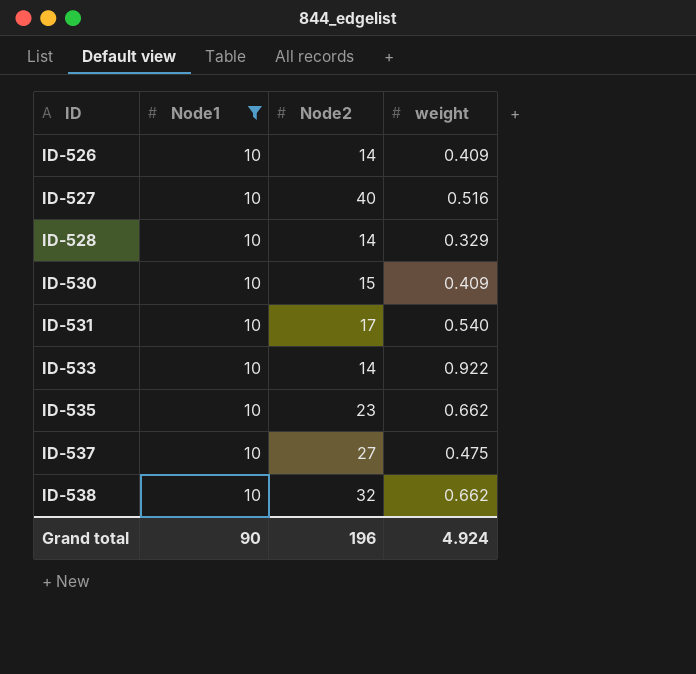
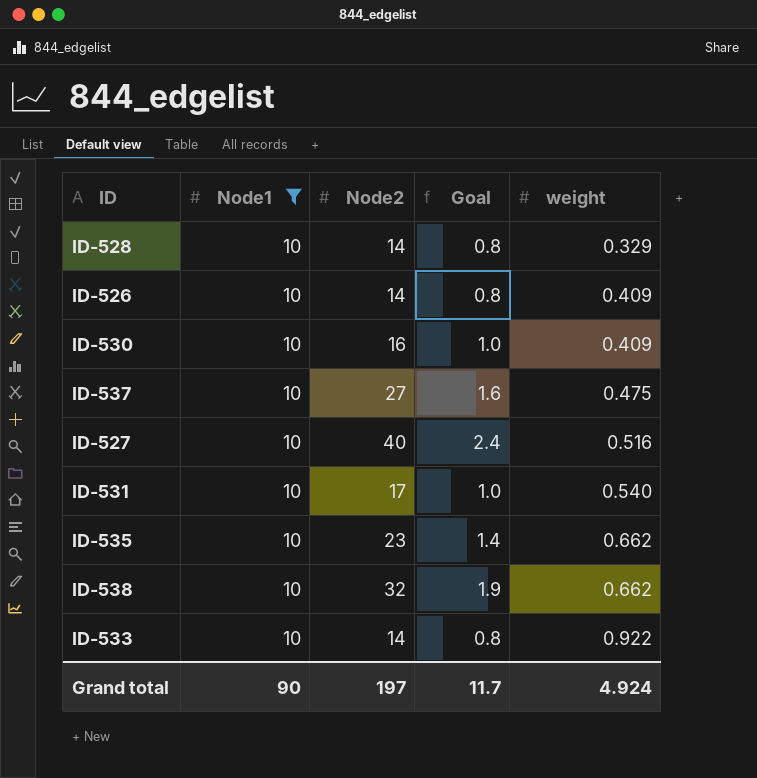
row order: ID ascending -> weight ascending
column Goal | formula: none -> [Node2] * 0.06
ID-530 | Node2: 15 -> 16
Grand total | Node2: 196 -> 197

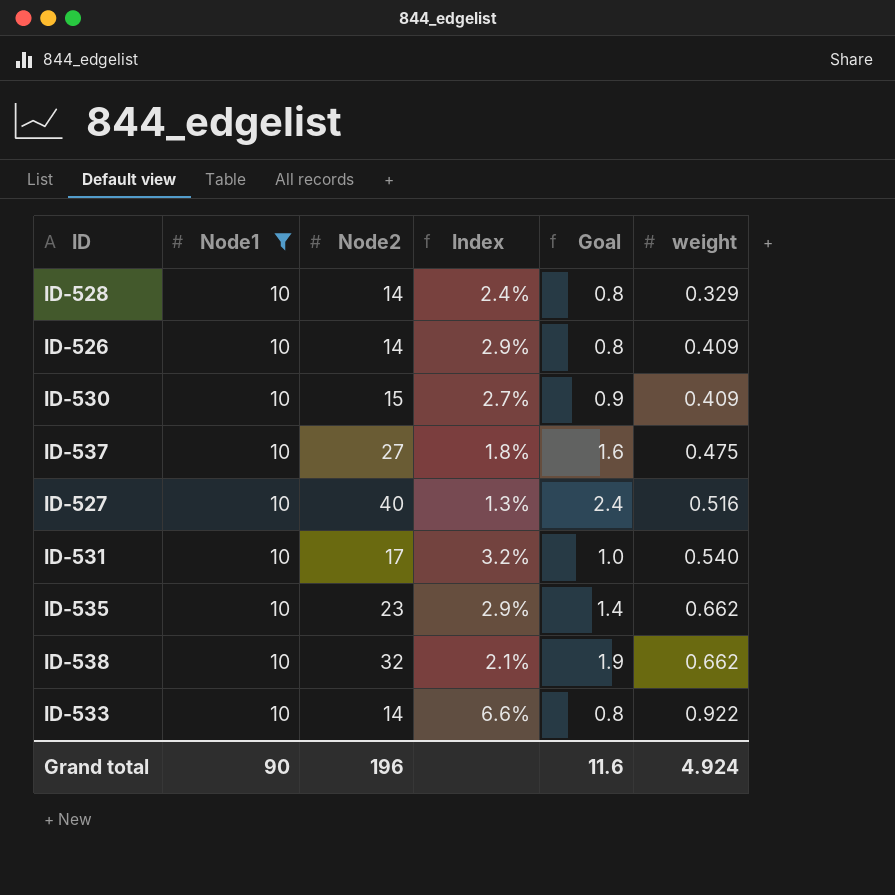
column Index | formula: none -> [weight] / [Node2]
ID-530 | Node2: 16 -> 15
ID-530 | Goal: 1.0 -> 0.9
Grand total | Node2: 197 -> 196
Grand total | Goal: 11.7 -> 11.6

